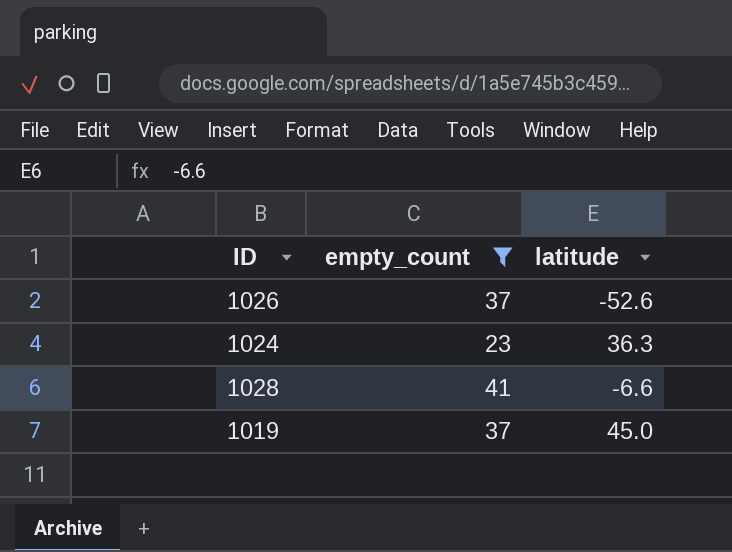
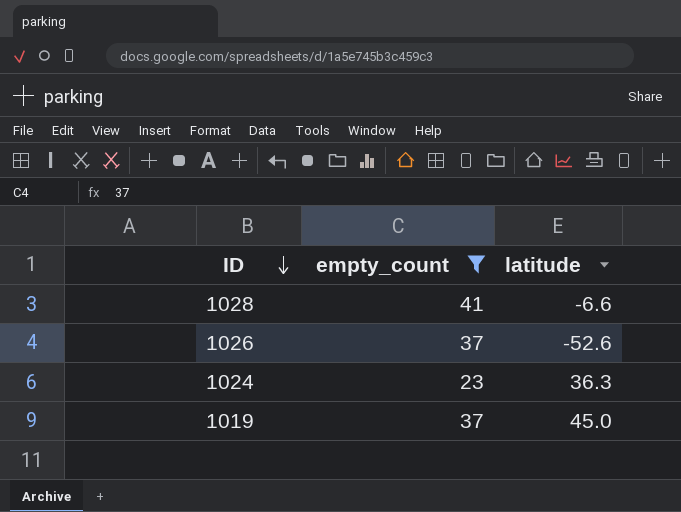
row order: none -> ID descending

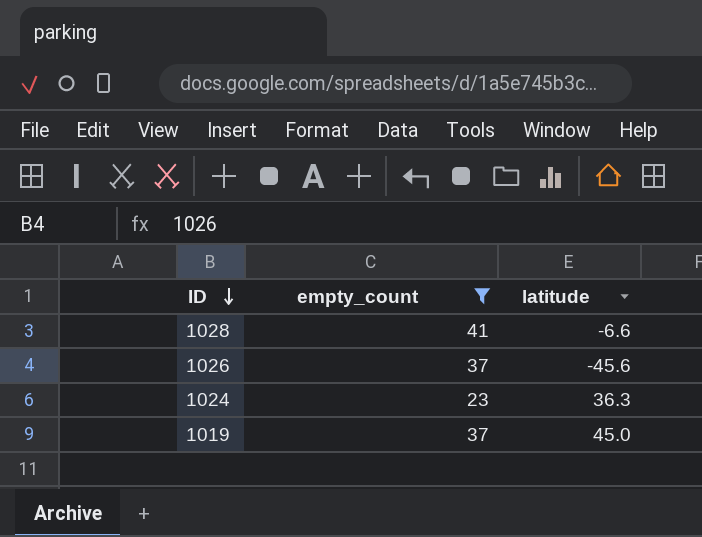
1026 | latitude: -52.6 -> -45.6

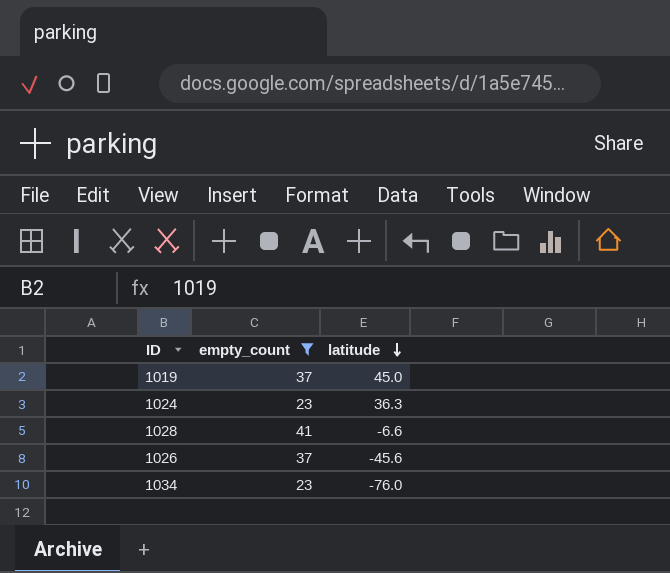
row order: ID descending -> latitude descending
row 1034: none -> 23 | -76.0

